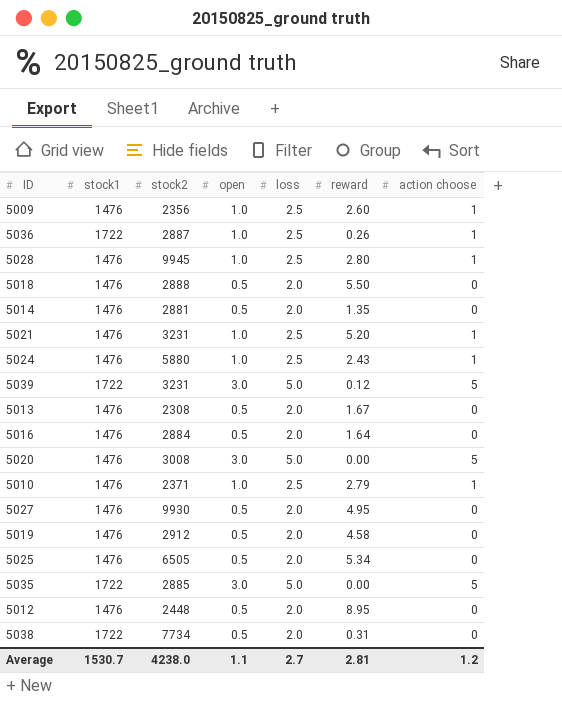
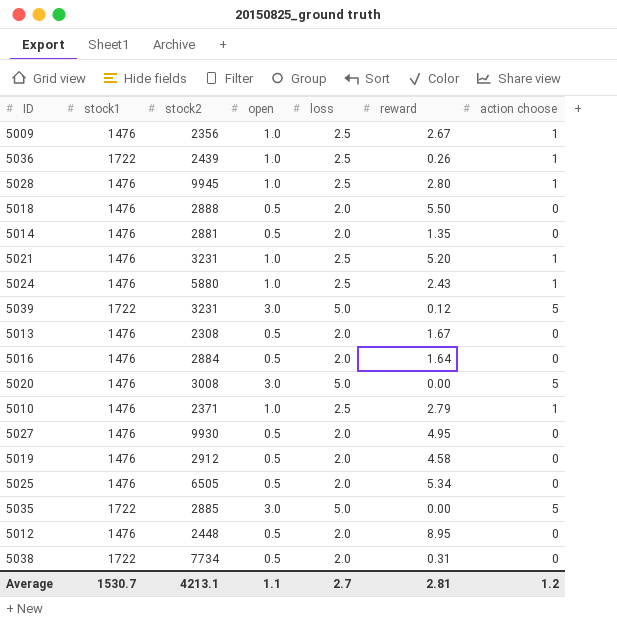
5009 | reward: 2.60 -> 2.67
5036 | stock2: 2887 -> 2439
Average | stock2: 4238.0 -> 4213.1

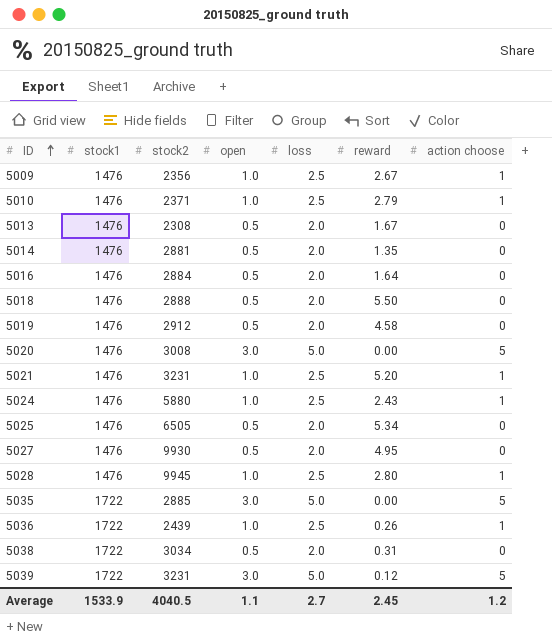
row order: none -> ID ascending
row 5012: 1476 | 2448 | 0.5 | 2.0 | 8.95 | 0 -> none
5038 | stock2: 7734 -> 3034
Average | stock1: 1530.7 -> 1533.9
Average | stock2: 4213.1 -> 4040.5
Average | reward: 2.81 -> 2.45

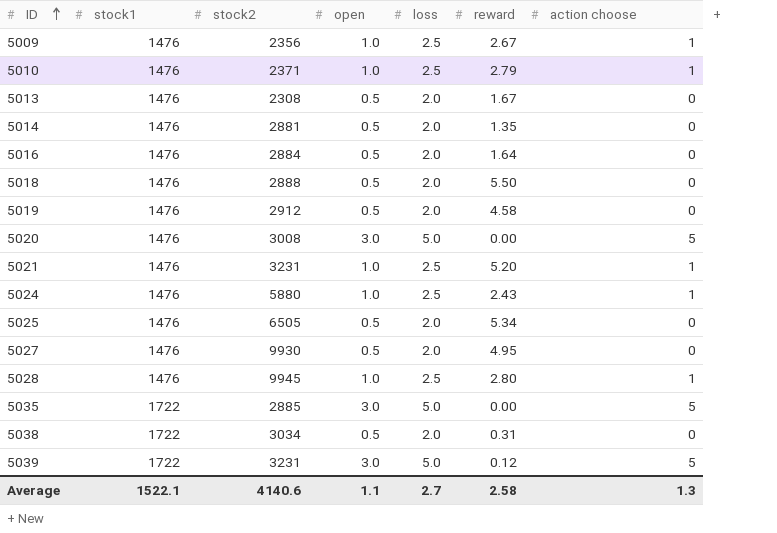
row 5036: 1722 | 2439 | 1.0 | 2.5 | 0.26 | 1 -> none
Average | stock1: 1533.9 -> 1522.1
Average | stock2: 4040.5 -> 4140.6
Average | reward: 2.45 -> 2.58
Average | action choose: 1.2 -> 1.3

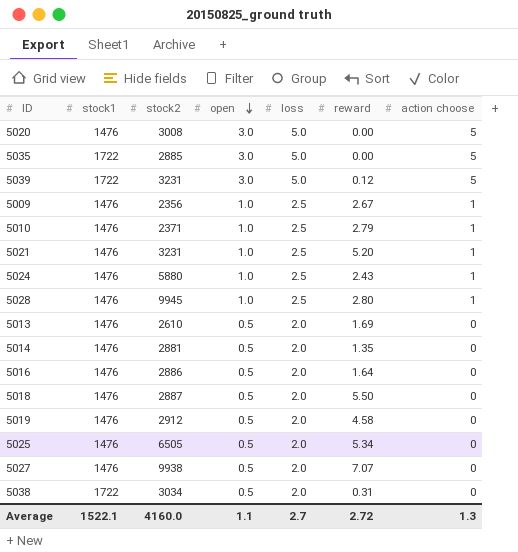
row order: ID ascending -> open descending
5013 | stock2: 2308 -> 2610
5013 | reward: 1.67 -> 1.69
5016 | stock2: 2884 -> 2886
5018 | stock2: 2888 -> 2887
5027 | stock2: 9930 -> 9938
5027 | reward: 4.95 -> 7.07
Average | stock2: 4140.6 -> 4160.0
Average | reward: 2.58 -> 2.72

